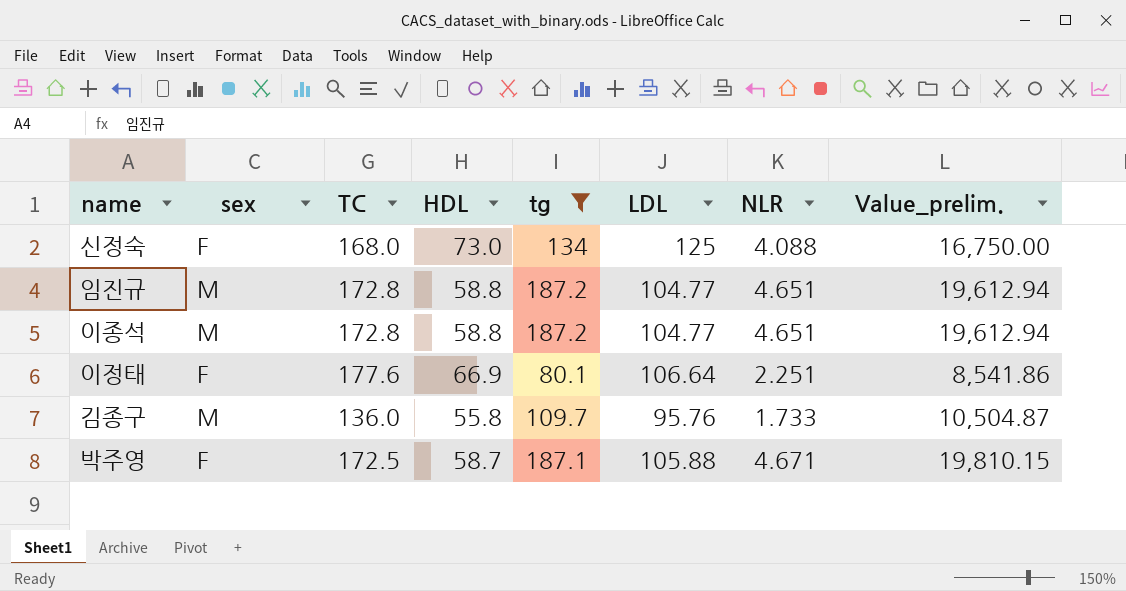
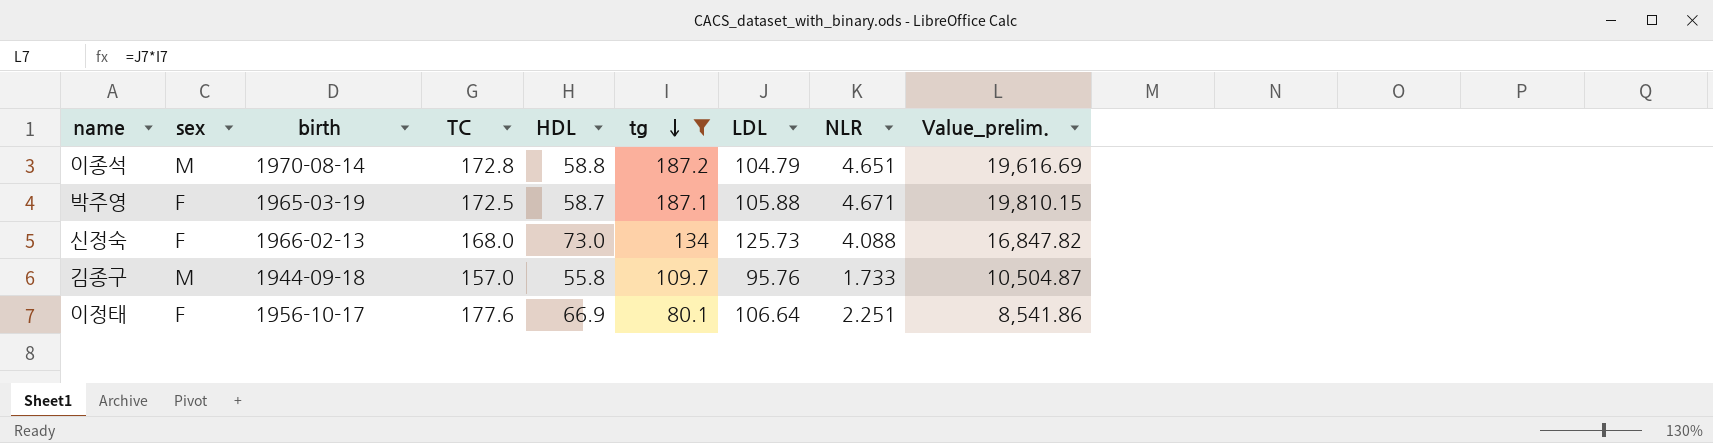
row order: none -> tg descending
column birth | position: none -> 3
row 임진규: M | 172.8 | 58.8 | 187.2 | 104.77 | 4.651 | 19,612.94 -> none
이종석 | LDL: 104.77 -> 104.79
이종석 | Value_prelim.: 19,612.94 -> 19,616.69
신정숙 | LDL: 125 -> 125.73
신정숙 | Value_prelim.: 16,750.00 -> 16,847.82
김종구 | TC: 136.0 -> 157.0

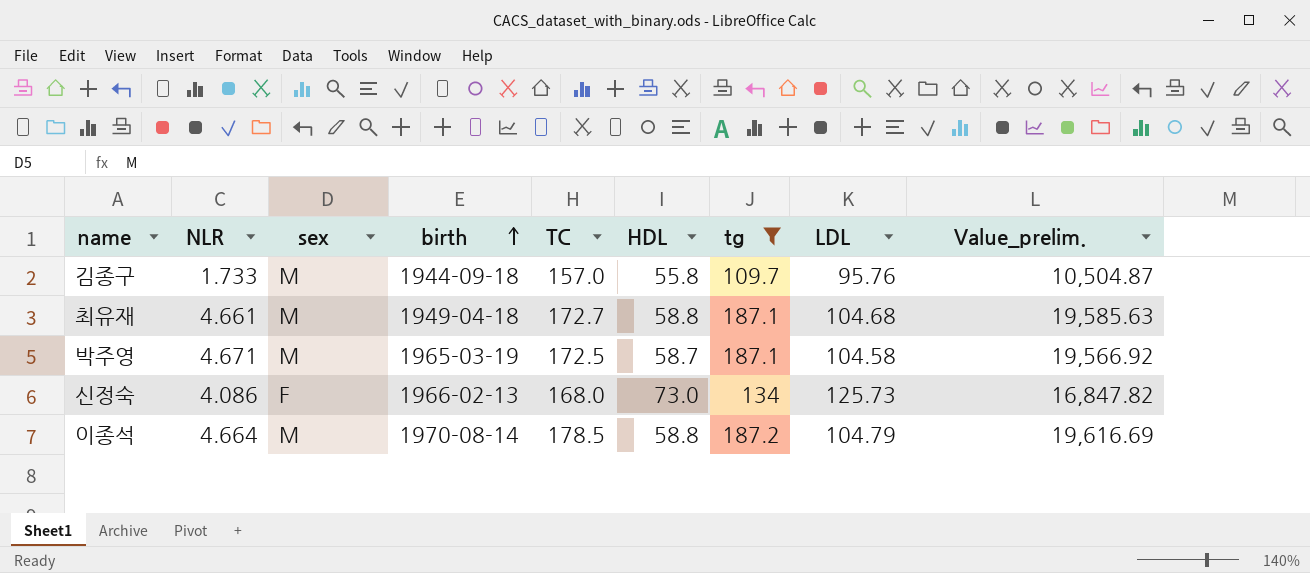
row order: tg descending -> birth ascending
column NLR | position: 8 -> 2
row 이정태: F | 1956-10-17 | 177.6 | 66.9 | 80.1 | 106.64 | 2.251 | 8,541.86 -> none
row 최유재: none -> 4.661 | M | 1949-04-18 | 172.7 | 58.8 | 187.1 | 104.68 | 19,585.63
박주영 | sex: F -> M
박주영 | LDL: 105.88 -> 104.58
박주영 | Value_prelim.: 19,810.15 -> 19,566.92
신정숙 | NLR: 4.088 -> 4.086
이종석 | NLR: 4.651 -> 4.664
이종석 | TC: 172.8 -> 178.5

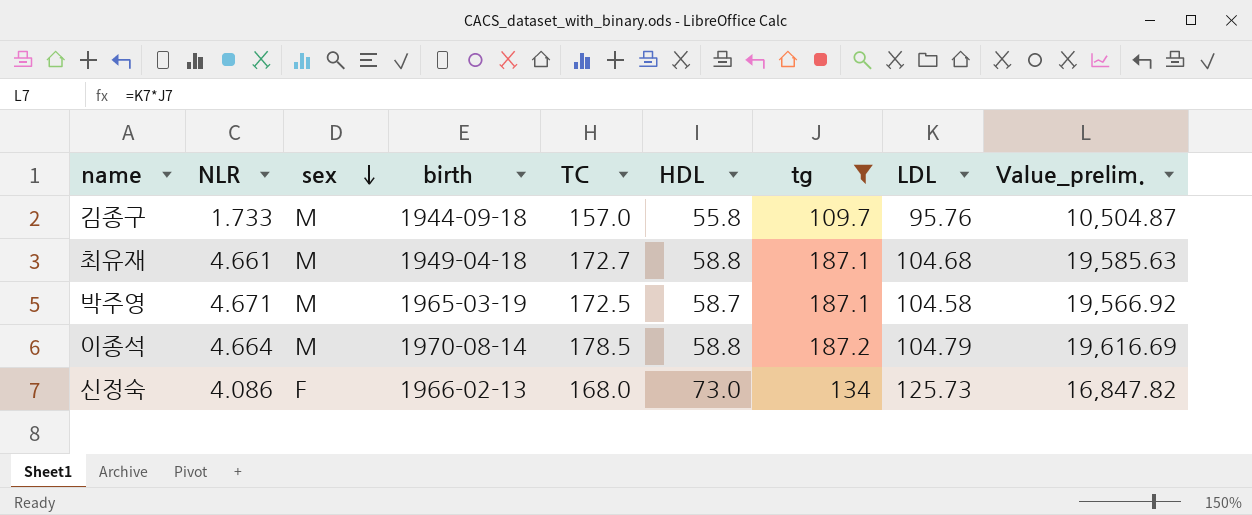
row order: birth ascending -> sex descending

